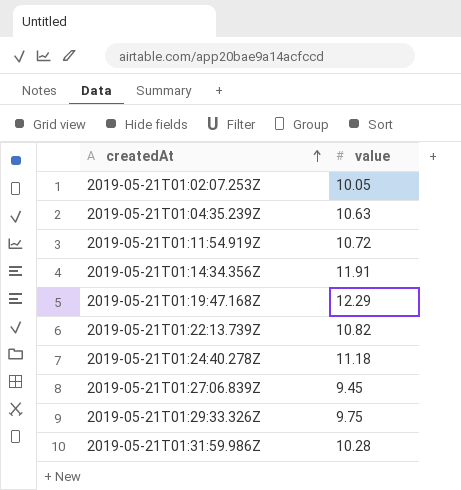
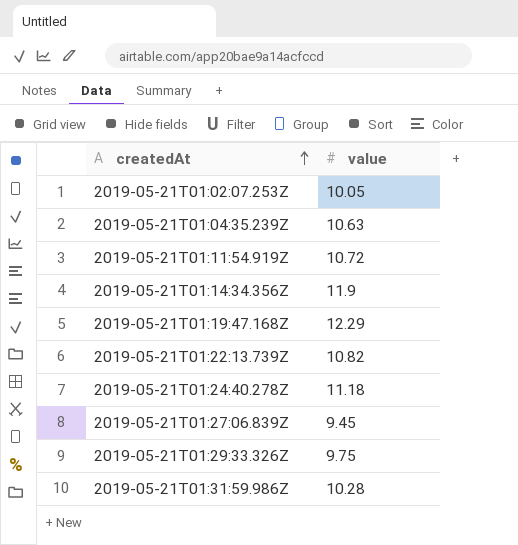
2019-05-21T01:14:34.356Z | value: 11.91 -> 11.9

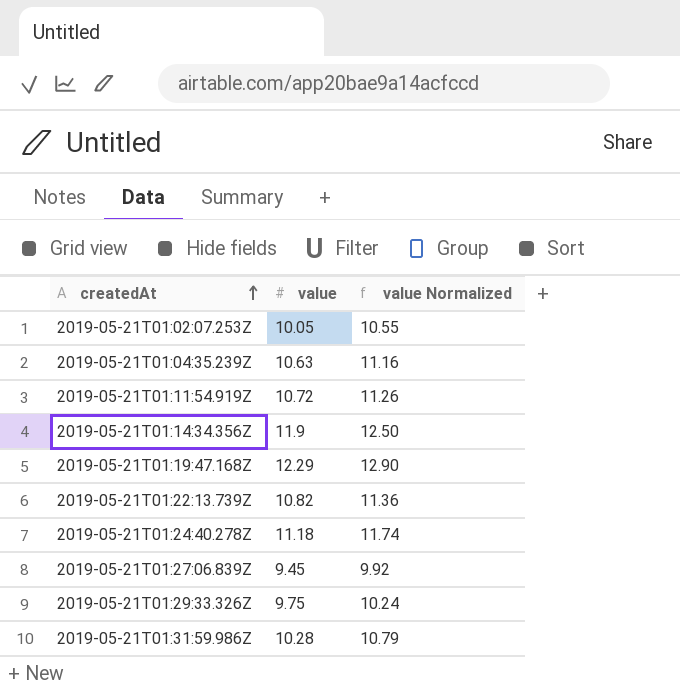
column value Normalized | formula: none -> [value] * 1.05

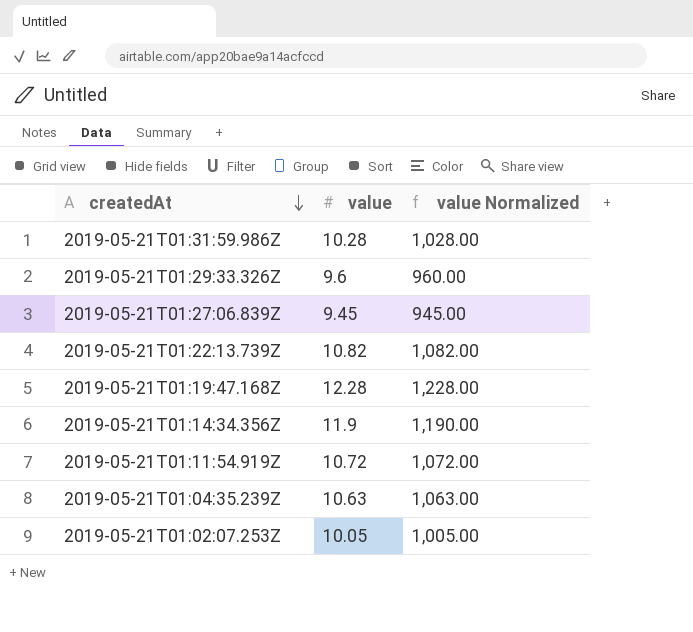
row order: createdAt ascending -> createdAt descending
column value Normalized | formula: [value] * 1.05 -> [value] * 100
row 2019-05-21T01:24:40.278Z: 11.18 | 11.74 -> none
2019-05-21T01:29:33.326Z | value: 9.75 -> 9.6
2019-05-21T01:19:47.168Z | value: 12.29 -> 12.28

